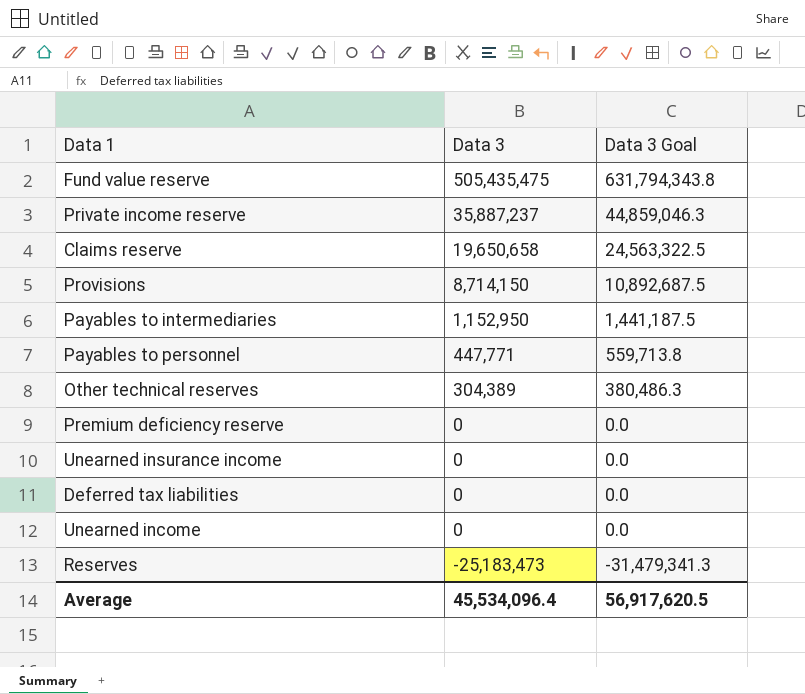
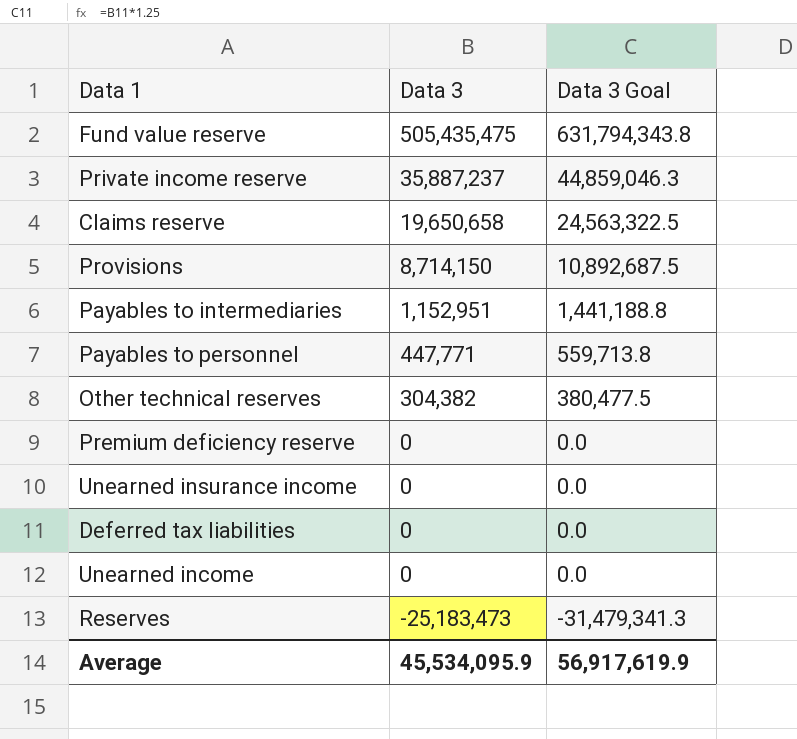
Payables to intermediaries | Data 3: 1,152,950 -> 1,152,951
Payables to intermediaries | Data 3 Goal: 1,441,187.5 -> 1,441,188.8
Other technical reserves | Data 3: 304,389 -> 304,382
Other technical reserves | Data 3 Goal: 380,486.3 -> 380,477.5
Average | Data 3: 45,534,096.4 -> 45,534,095.9
Average | Data 3 Goal: 56,917,620.5 -> 56,917,619.9

